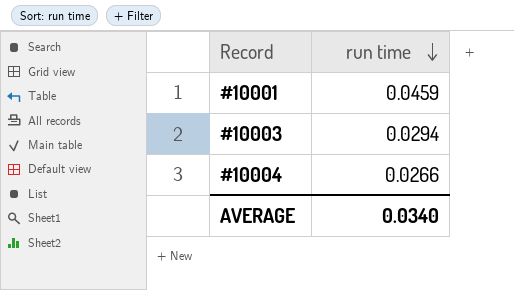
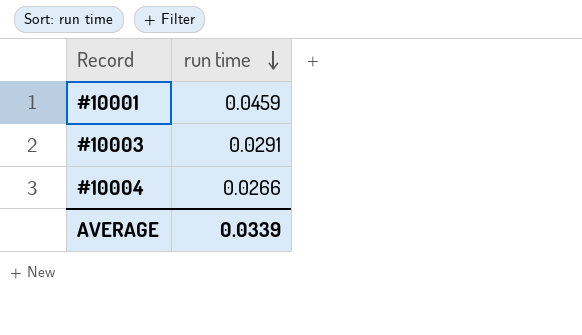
#10003 | run time: 0.0294 -> 0.0291
AVERAGE | run time: 0.0340 -> 0.0339

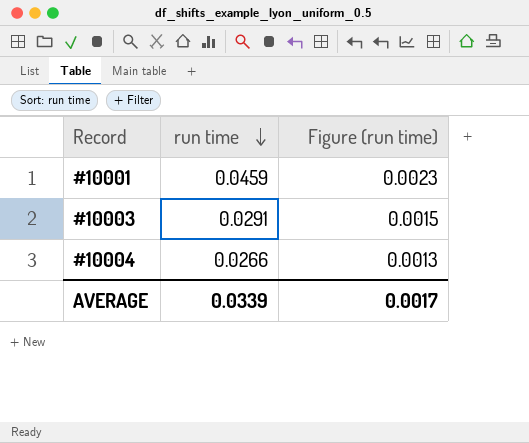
column Figure (run time) | formula: none -> [run time] * 0.05

